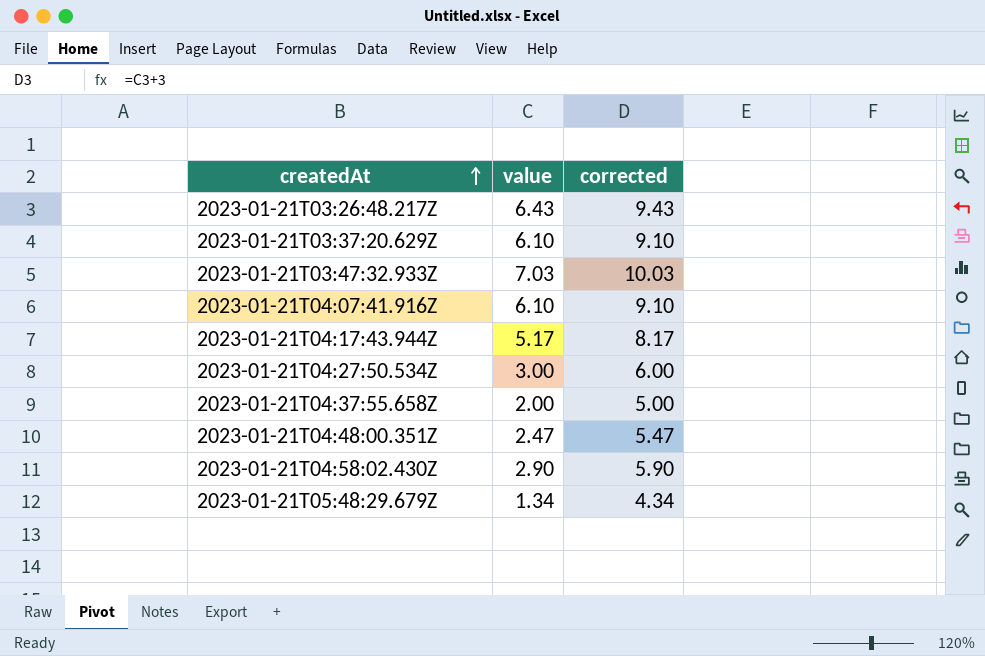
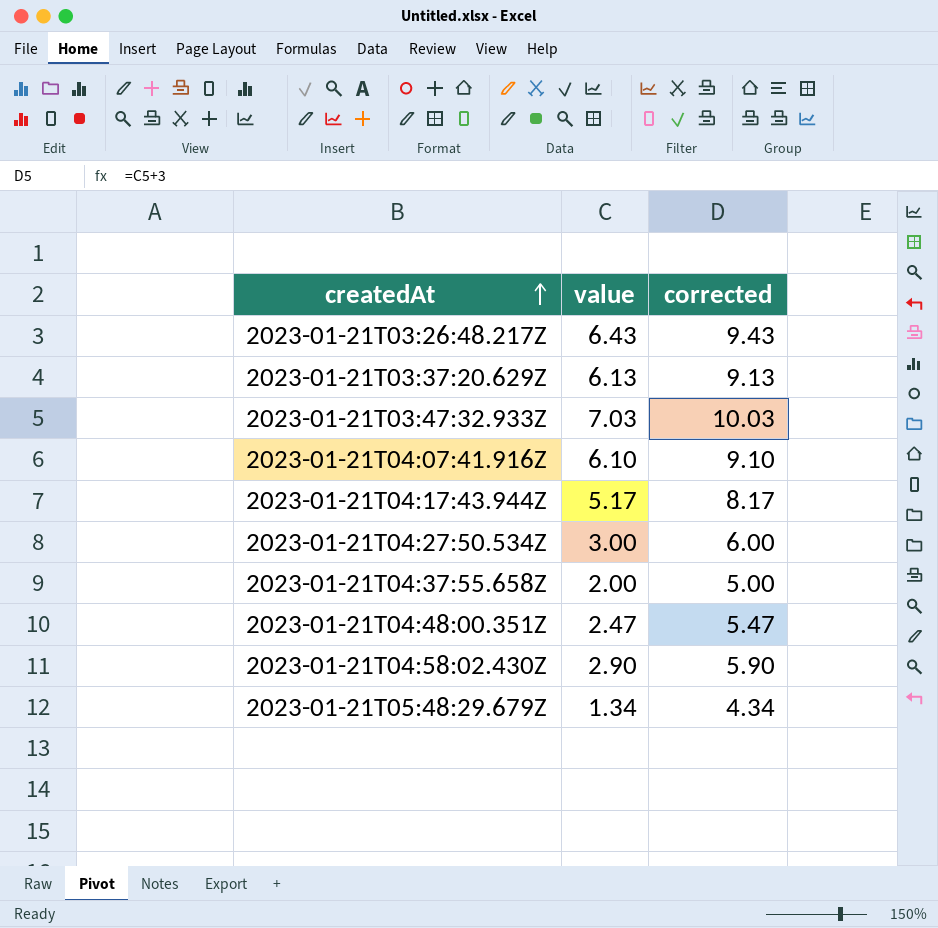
2023-01-21T03:37:20.629Z | value: 6.10 -> 6.13
2023-01-21T03:37:20.629Z | corrected: 9.10 -> 9.13

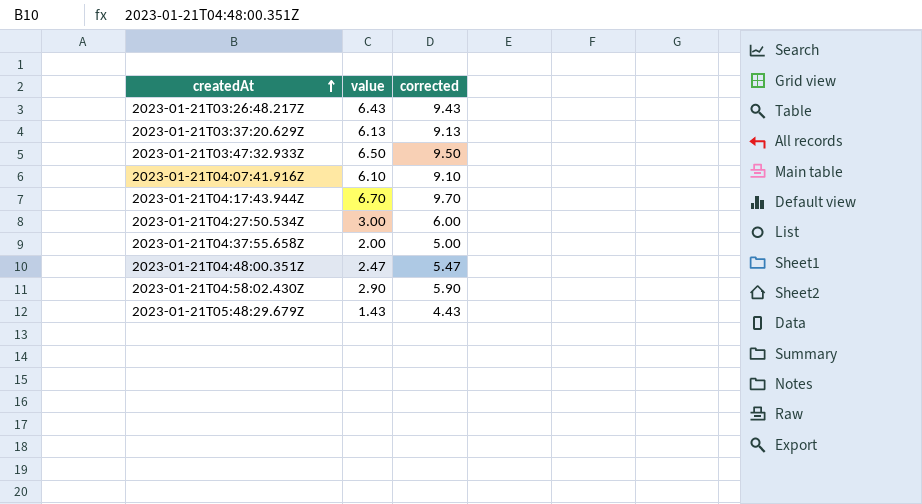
2023-01-21T03:47:32.933Z | value: 7.03 -> 6.50
2023-01-21T03:47:32.933Z | corrected: 10.03 -> 9.50
2023-01-21T04:17:43.944Z | value: 5.17 -> 6.70
2023-01-21T04:17:43.944Z | corrected: 8.17 -> 9.70
2023-01-21T05:48:29.679Z | value: 1.34 -> 1.43
2023-01-21T05:48:29.679Z | corrected: 4.34 -> 4.43

